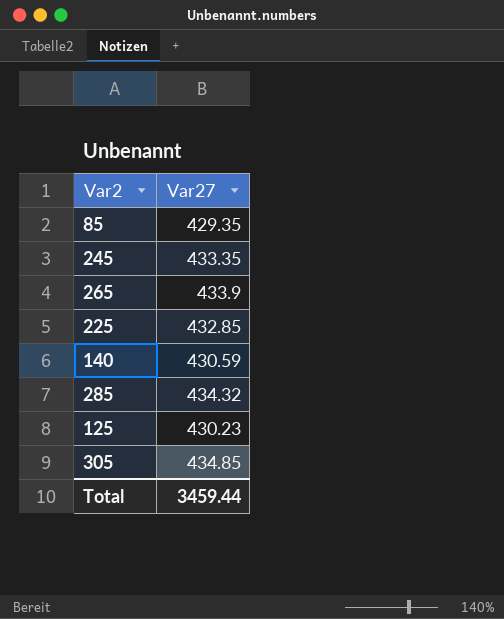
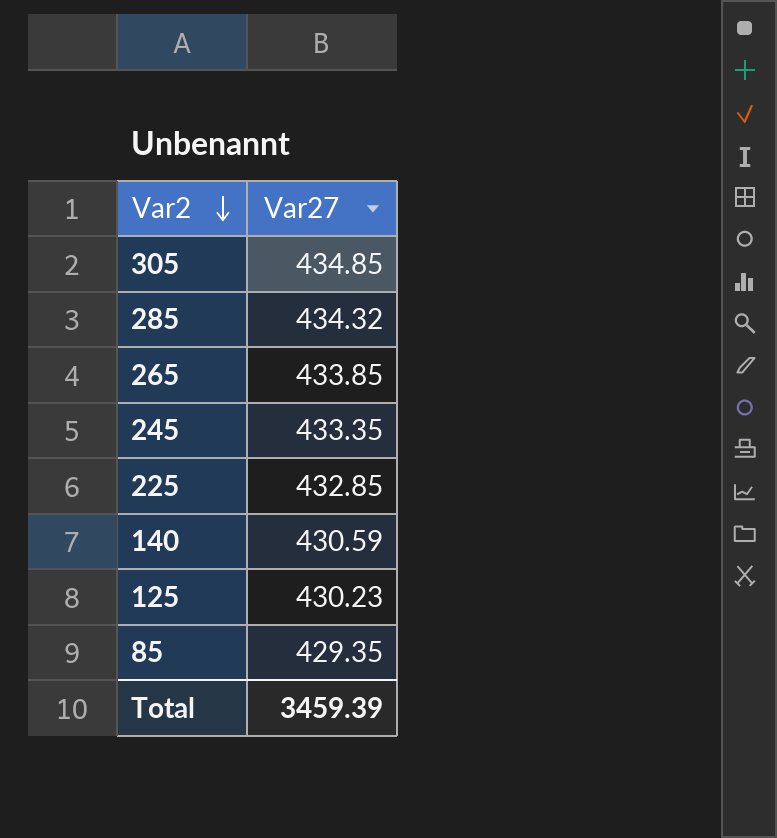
row order: none -> Var2 descending
265 | Var27: 433.9 -> 433.85
Total | Var27: 3459.44 -> 3459.39

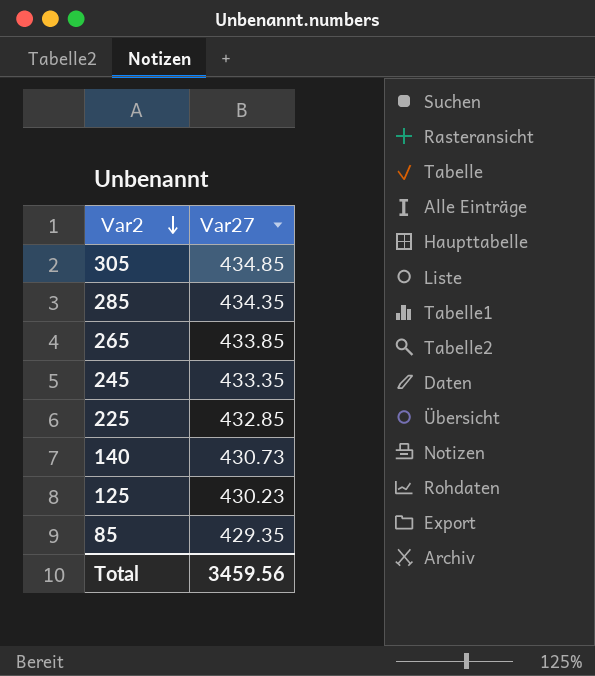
285 | Var27: 434.32 -> 434.35
140 | Var27: 430.59 -> 430.73
Total | Var27: 3459.39 -> 3459.56

